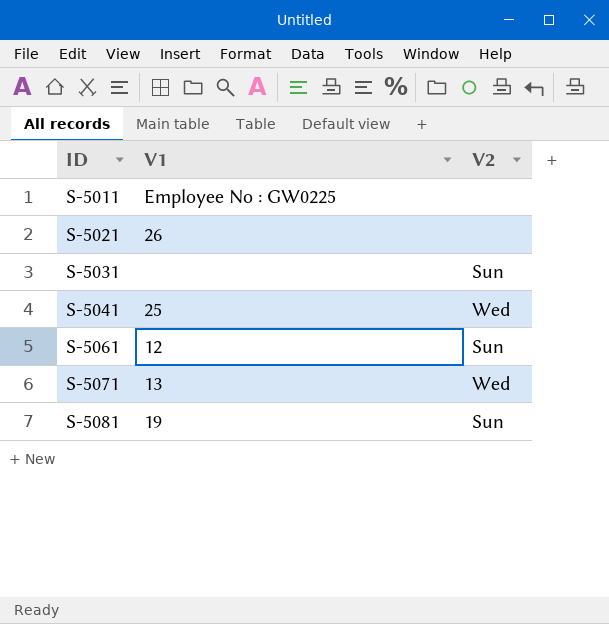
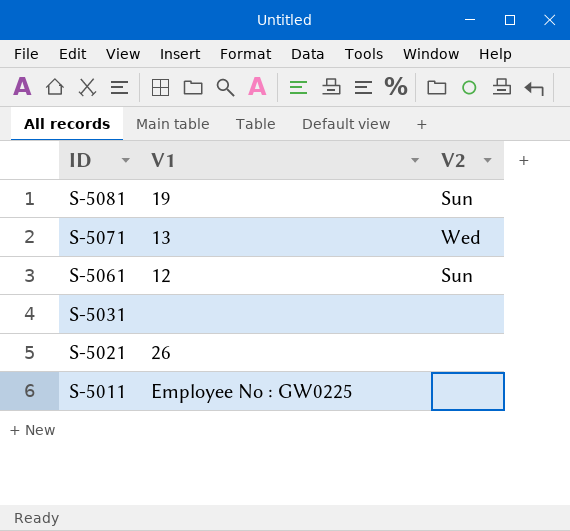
row order: ID ascending -> ID descending
row S-5041: 25 | Wed -> none
S-5031 | V2: Sun -> none

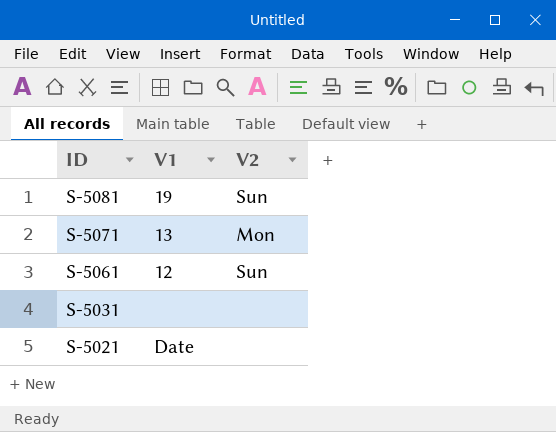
row S-5011: Employee No : GW0225 | none -> none
S-5071 | V2: Wed -> Mon
S-5021 | V1: 26 -> Date

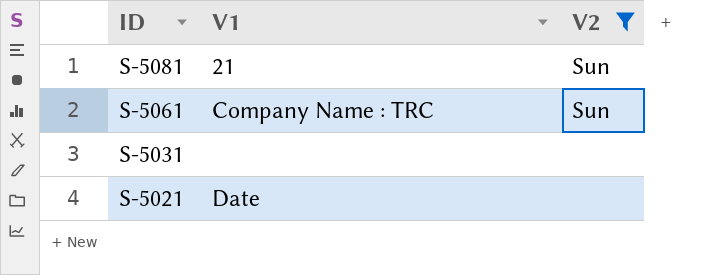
filter: none -> V2 != Mon
S-5081 | V1: 19 -> 21
S-5061 | V1: 12 -> Company Name : TRC

